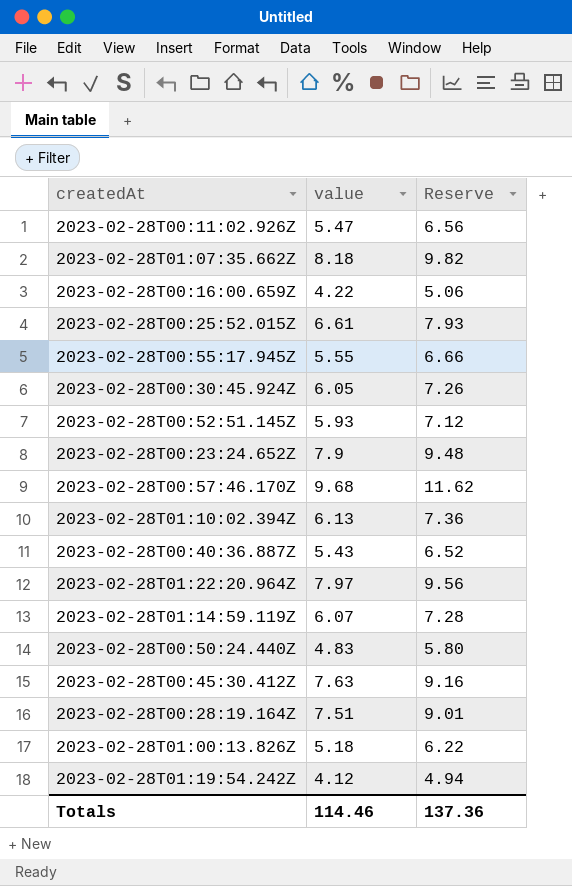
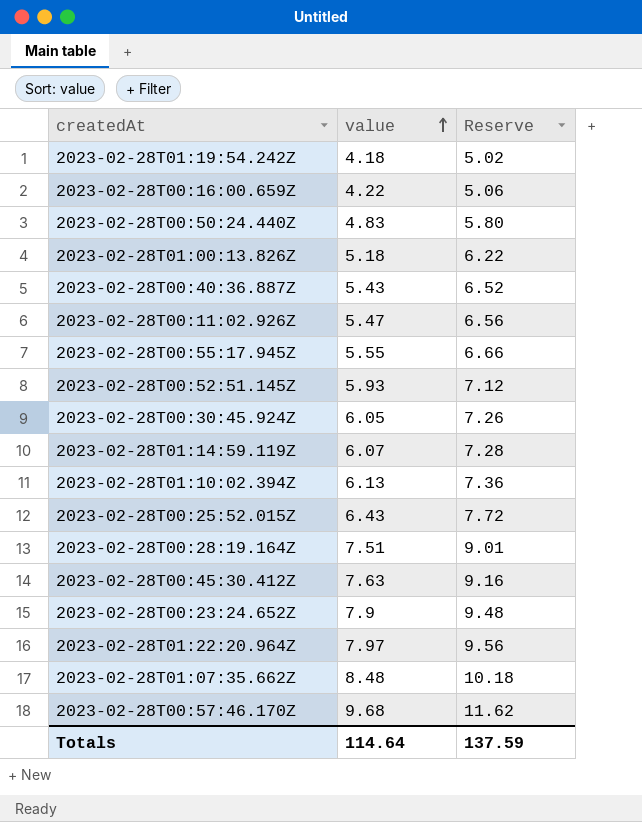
row order: none -> value ascending
2023-02-28T01:19:54.242Z | value: 4.12 -> 4.18
2023-02-28T01:19:54.242Z | Reserve: 4.94 -> 5.02
2023-02-28T00:25:52.015Z | value: 6.61 -> 6.43
2023-02-28T00:25:52.015Z | Reserve: 7.93 -> 7.72
2023-02-28T01:07:35.662Z | value: 8.18 -> 8.48
2023-02-28T01:07:35.662Z | Reserve: 9.82 -> 10.18
Totals | value: 114.46 -> 114.64
Totals | Reserve: 137.36 -> 137.59

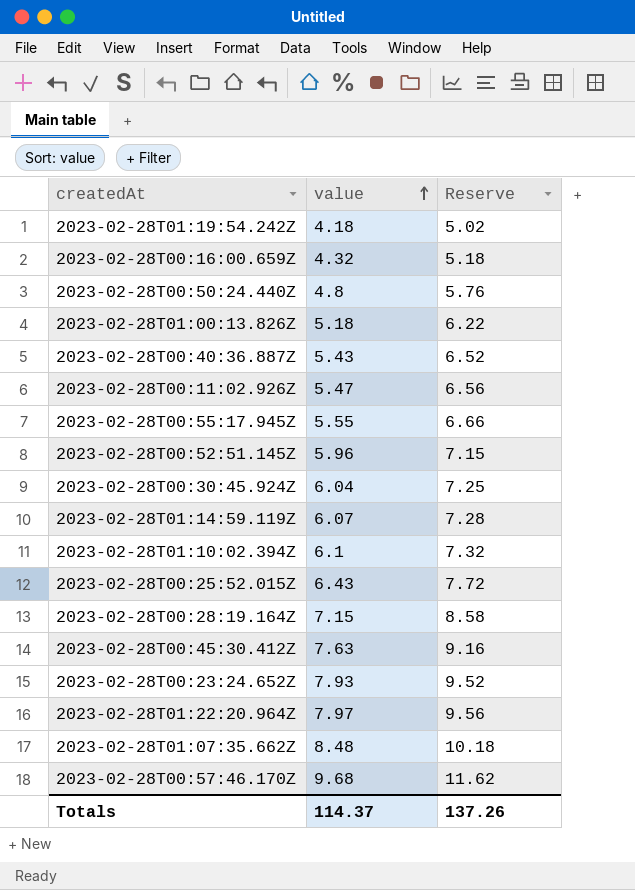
2023-02-28T00:16:00.659Z | value: 4.22 -> 4.32
2023-02-28T00:16:00.659Z | Reserve: 5.06 -> 5.18
2023-02-28T00:50:24.440Z | value: 4.83 -> 4.8
2023-02-28T00:50:24.440Z | Reserve: 5.80 -> 5.76
2023-02-28T00:52:51.145Z | value: 5.93 -> 5.96
2023-02-28T00:52:51.145Z | Reserve: 7.12 -> 7.15
2023-02-28T00:30:45.924Z | value: 6.05 -> 6.04
2023-02-28T00:30:45.924Z | Reserve: 7.26 -> 7.25
2023-02-28T01:10:02.394Z | value: 6.13 -> 6.1
2023-02-28T01:10:02.394Z | Reserve: 7.36 -> 7.32
2023-02-28T00:28:19.164Z | value: 7.51 -> 7.15
2023-02-28T00:28:19.164Z | Reserve: 9.01 -> 8.58
2023-02-28T00:23:24.652Z | value: 7.9 -> 7.93
2023-02-28T00:23:24.652Z | Reserve: 9.48 -> 9.52
Totals | value: 114.64 -> 114.37
Totals | Reserve: 137.59 -> 137.26

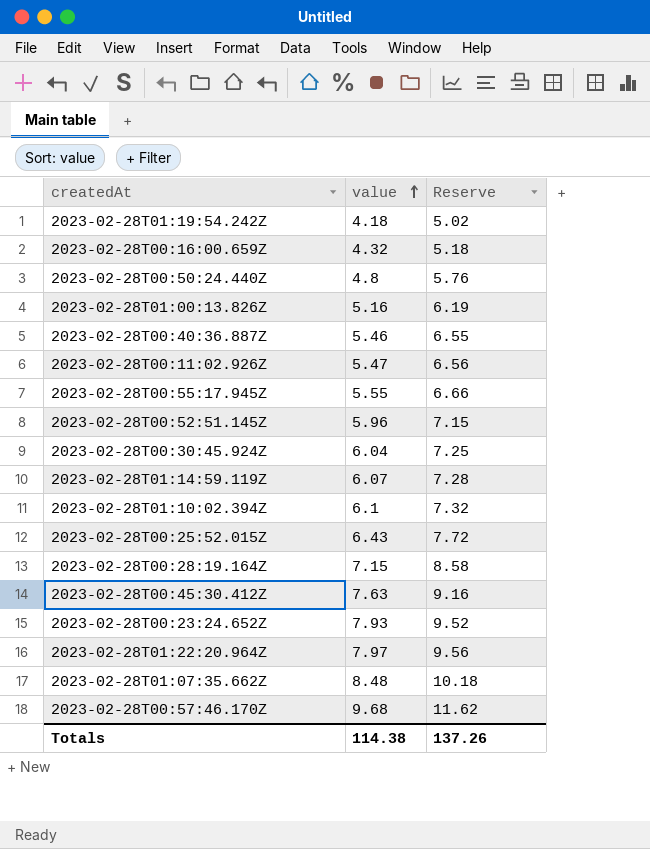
2023-02-28T01:00:13.826Z | value: 5.18 -> 5.16
2023-02-28T01:00:13.826Z | Reserve: 6.22 -> 6.19
2023-02-28T00:40:36.887Z | value: 5.43 -> 5.46
2023-02-28T00:40:36.887Z | Reserve: 6.52 -> 6.55
Totals | value: 114.37 -> 114.38

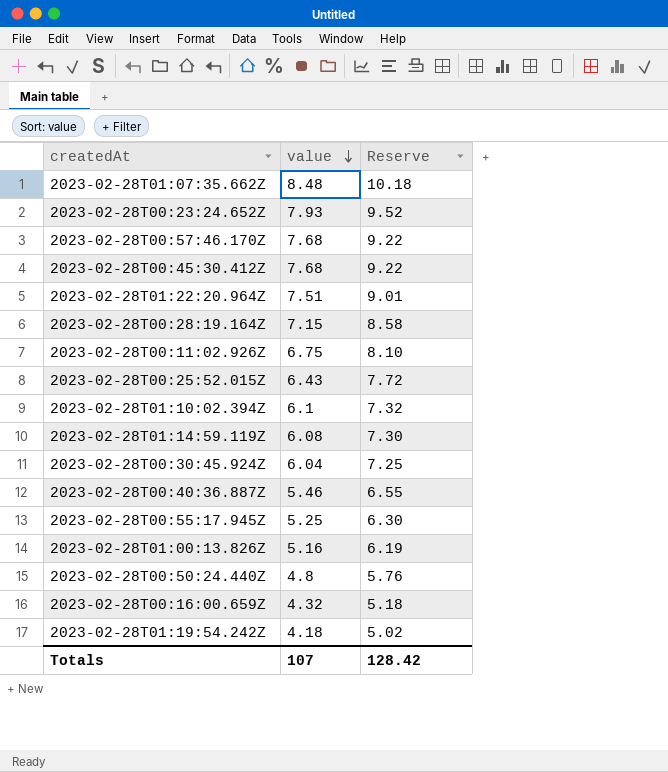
row order: value ascending -> value descending
row 2023-02-28T00:52:51.145Z: 5.96 | 7.15 -> none
2023-02-28T00:57:46.170Z | value: 9.68 -> 7.68
2023-02-28T00:57:46.170Z | Reserve: 11.62 -> 9.22
2023-02-28T00:45:30.412Z | value: 7.63 -> 7.68
2023-02-28T00:45:30.412Z | Reserve: 9.16 -> 9.22
2023-02-28T01:22:20.964Z | value: 7.97 -> 7.51
2023-02-28T01:22:20.964Z | Reserve: 9.56 -> 9.01
2023-02-28T00:11:02.926Z | value: 5.47 -> 6.75
2023-02-28T00:11:02.926Z | Reserve: 6.56 -> 8.10
2023-02-28T01:14:59.119Z | value: 6.07 -> 6.08
2023-02-28T01:14:59.119Z | Reserve: 7.28 -> 7.30
2023-02-28T00:55:17.945Z | value: 5.55 -> 5.25
2023-02-28T00:55:17.945Z | Reserve: 6.66 -> 6.30
Totals | value: 114.38 -> 107
Totals | Reserve: 137.26 -> 128.42

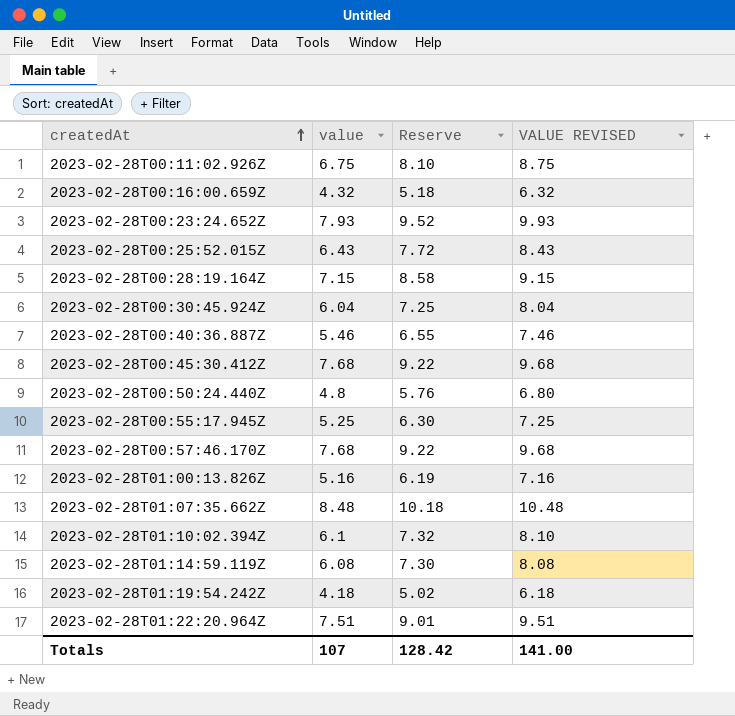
row order: value descending -> createdAt ascending
column VALUE REVISED | formula: none -> [value] + 2

